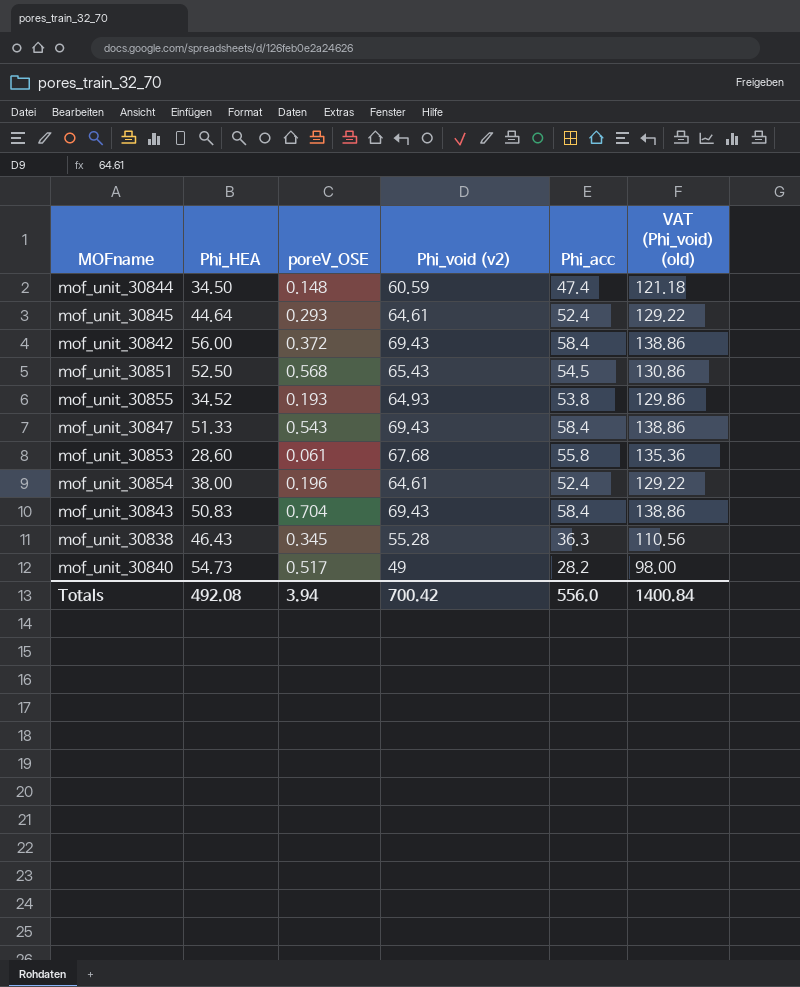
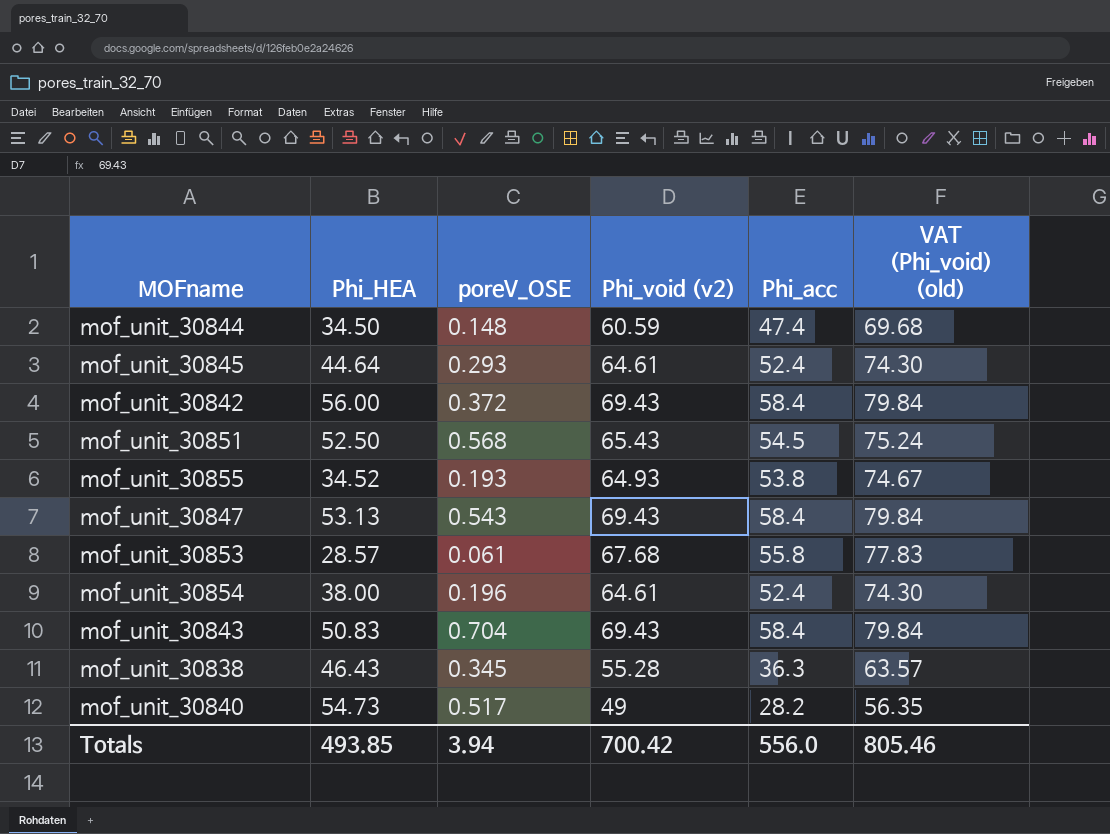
column VAT (Phi_void) (old) | formula: [Phi_void (v2)] * 2 -> [Phi_void (v2)] * 1.15
mof_unit_30847 | Phi_HEA: 51.33 -> 53.13
mof_unit_30853 | Phi_HEA: 28.60 -> 28.57
Totals | Phi_HEA: 492.08 -> 493.85
Totals | VAT (Phi_void) (old): 1400.84 -> 805.46

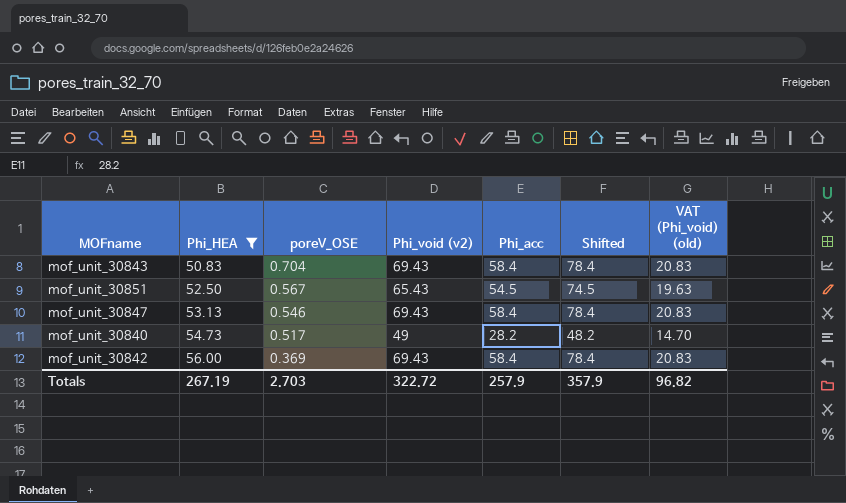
filter: none -> Phi_HEA >= 50.83
row order: none -> Phi_HEA ascending
column Shifted | formula: none -> [Phi_acc] + 20
column VAT (Phi_void) (old) | formula: [Phi_void (v2)] * 1.15 -> [Phi_void (v2)] * 0.3
mof_unit_30851 | poreV_OSE: 0.568 -> 0.567
mof_unit_30847 | poreV_OSE: 0.543 -> 0.546
mof_unit_30842 | poreV_OSE: 0.372 -> 0.369
Totals | Phi_HEA: 493.85 -> 267.19
Totals | poreV_OSE: 3.94 -> 2.703
Totals | Phi_void (v2): 700.42 -> 322.72
Totals | Phi_acc: 556.0 -> 257.9
Totals | VAT (Phi_void) (old): 805.46 -> 96.82

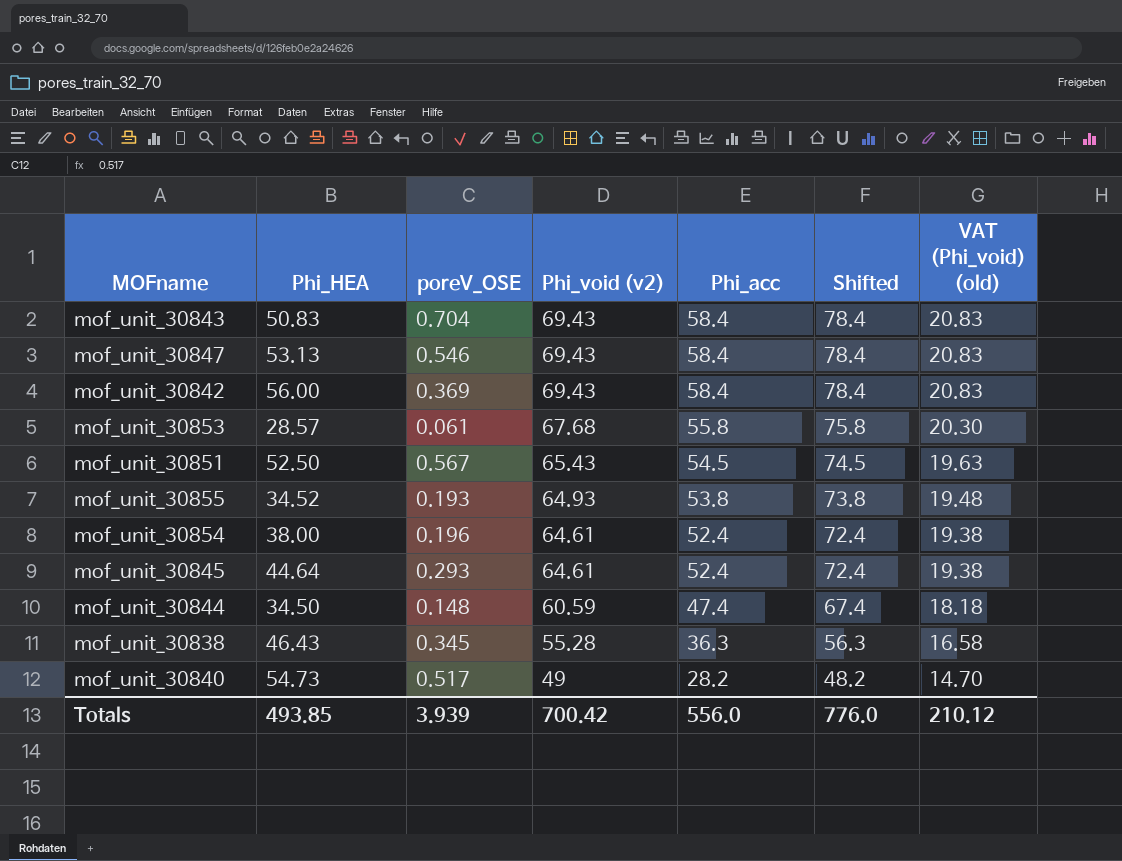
filter: Phi_HEA >= 50.83 -> none
row order: Phi_HEA ascending -> Phi_void (v2) descending
Totals | Phi_HEA: 267.19 -> 493.85
Totals | poreV_OSE: 2.703 -> 3.939
Totals | Phi_void (v2): 322.72 -> 700.42
Totals | Phi_acc: 257.9 -> 556.0
Totals | Shifted: 357.9 -> 776.0
Totals | VAT (Phi_void) (old): 96.82 -> 210.12

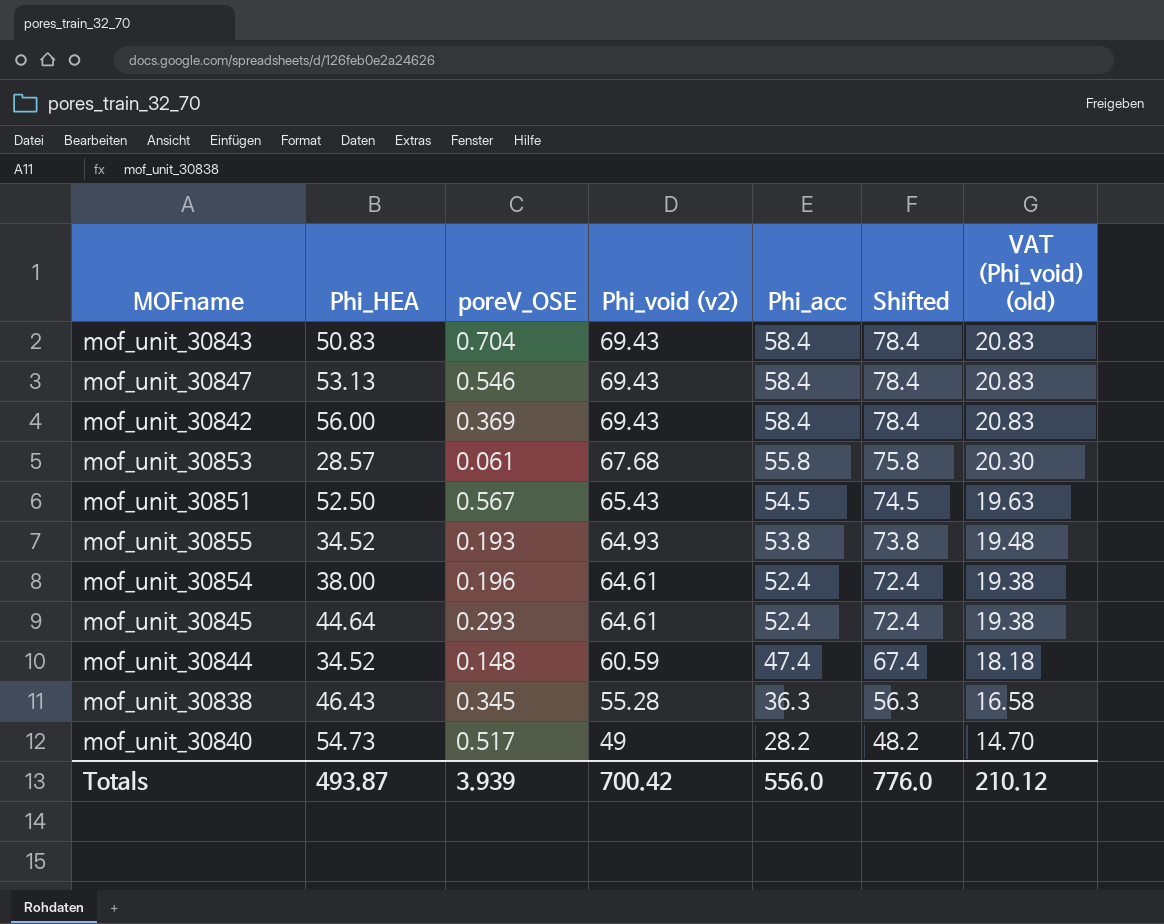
mof_unit_30844 | Phi_HEA: 34.50 -> 34.52
Totals | Phi_HEA: 493.85 -> 493.87

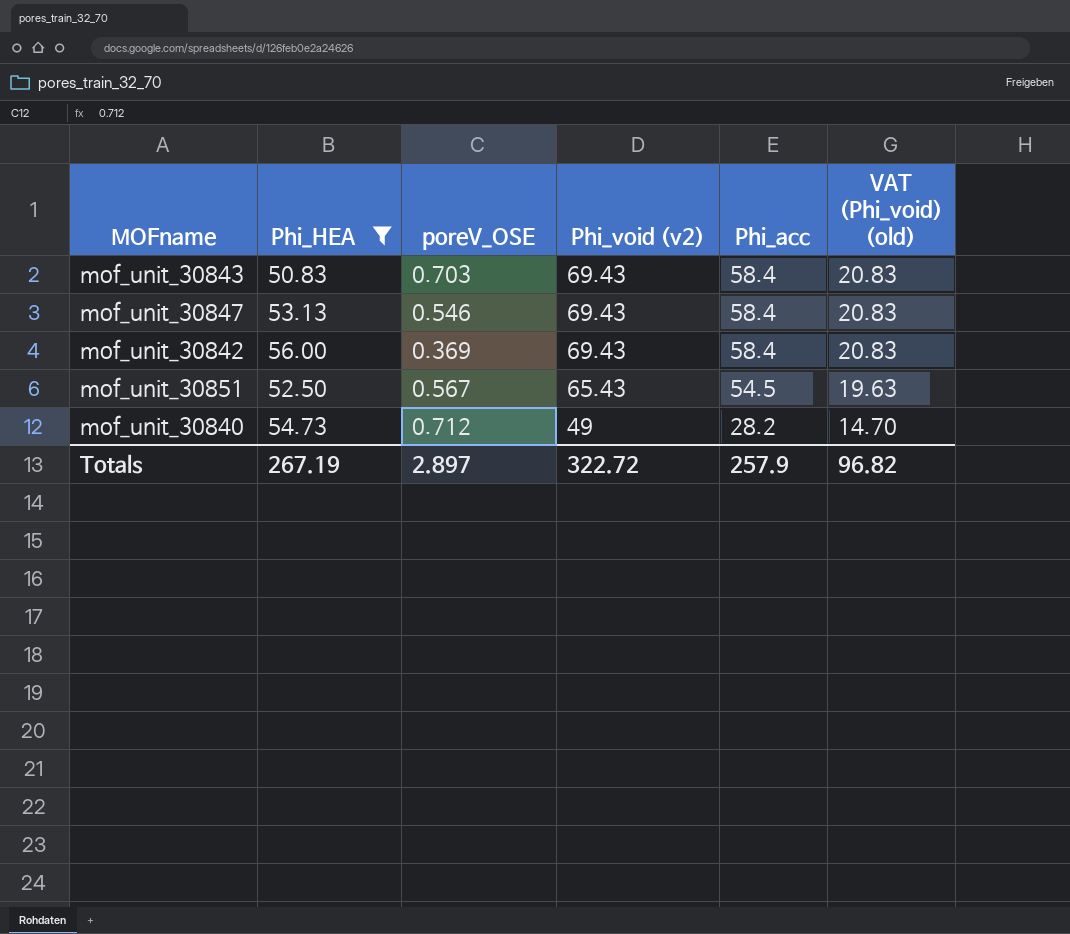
filter: none -> Phi_HEA >= 50.83
column Shifted | formula: [Phi_acc] + 20 -> none
mof_unit_30843 | poreV_OSE: 0.704 -> 0.703
mof_unit_30840 | poreV_OSE: 0.517 -> 0.712
Totals | Phi_HEA: 493.87 -> 267.19
Totals | poreV_OSE: 3.939 -> 2.897
Totals | Phi_void (v2): 700.42 -> 322.72
Totals | Phi_acc: 556.0 -> 257.9
Totals | VAT (Phi_void) (old): 210.12 -> 96.82

